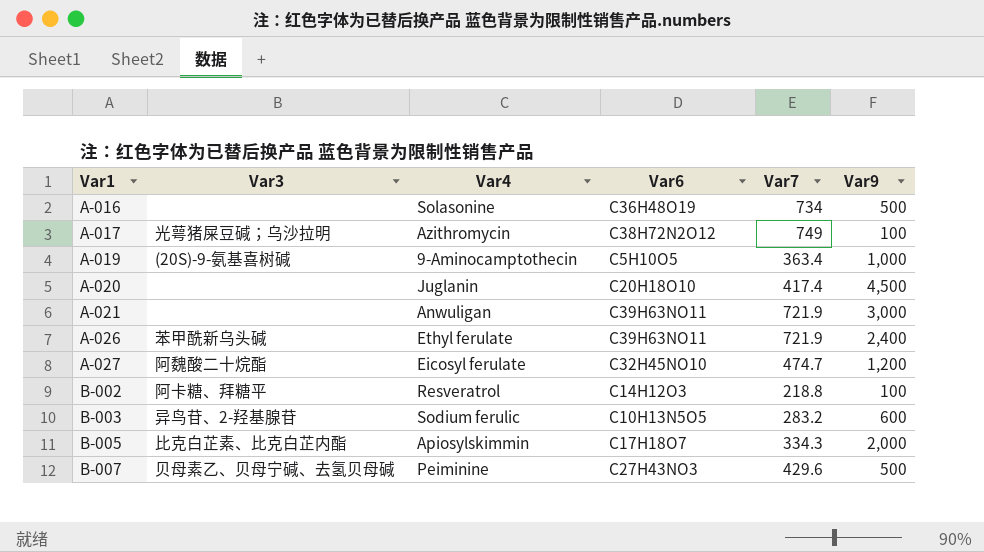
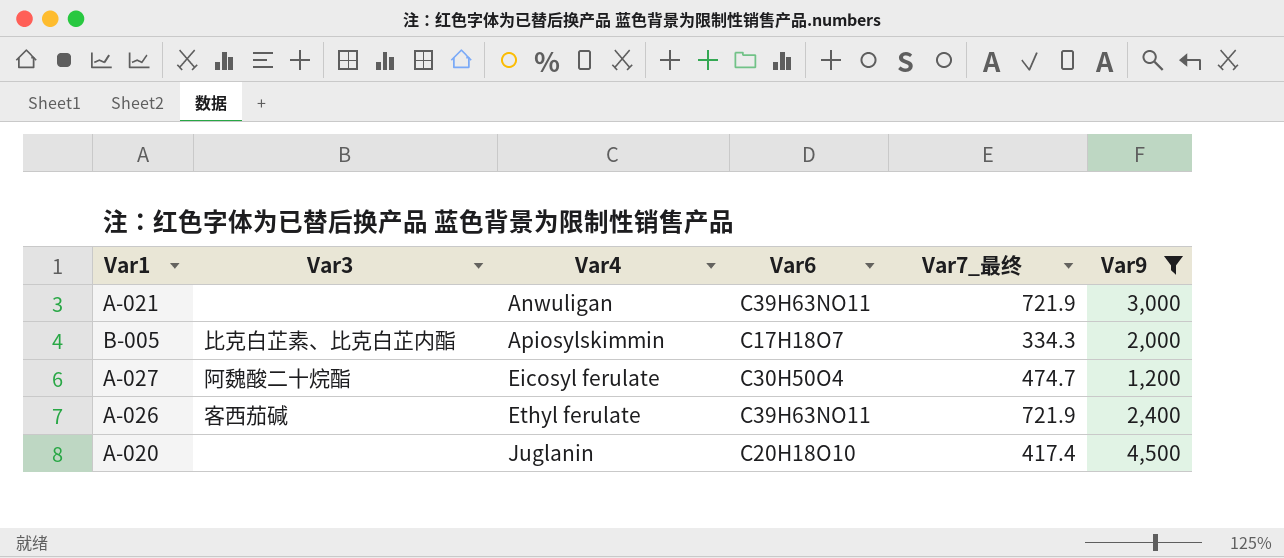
filter: none -> Var9 >= 1,200
row order: Var1 ascending -> Var4 ascending
column name: Var7 -> Var7_最终
A-027 | Var6: C32H45NO10 -> C30H50O4
A-026 | Var3: 苯甲酰新乌头碱 -> 客西茄碱

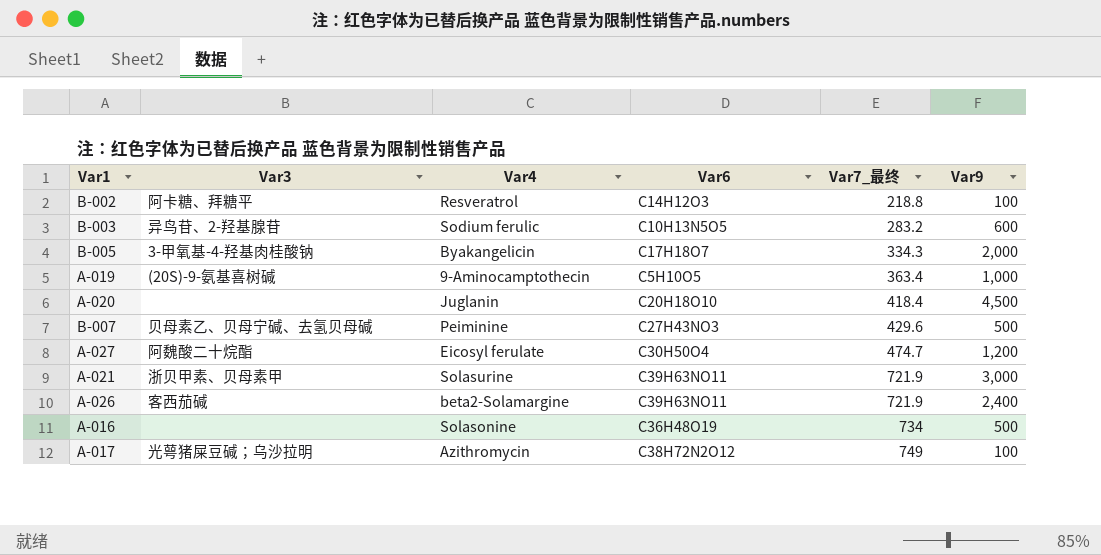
filter: Var9 >= 1,200 -> none
row order: Var4 ascending -> Var7_最终 ascending
B-005 | Var3: 比克白芷素、比克白芷内酯 -> 3-甲氧基-4-羟基肉桂酸钠
B-005 | Var4: Apiosylskimmin -> Byakangelicin
A-020 | Var7_最终: 417.4 -> 418.4
A-021 | Var3: none -> 浙贝甲素、贝母素甲
A-021 | Var4: Anwuligan -> Solasurine
A-026 | Var4: Ethyl ferulate -> beta2-Solamargine

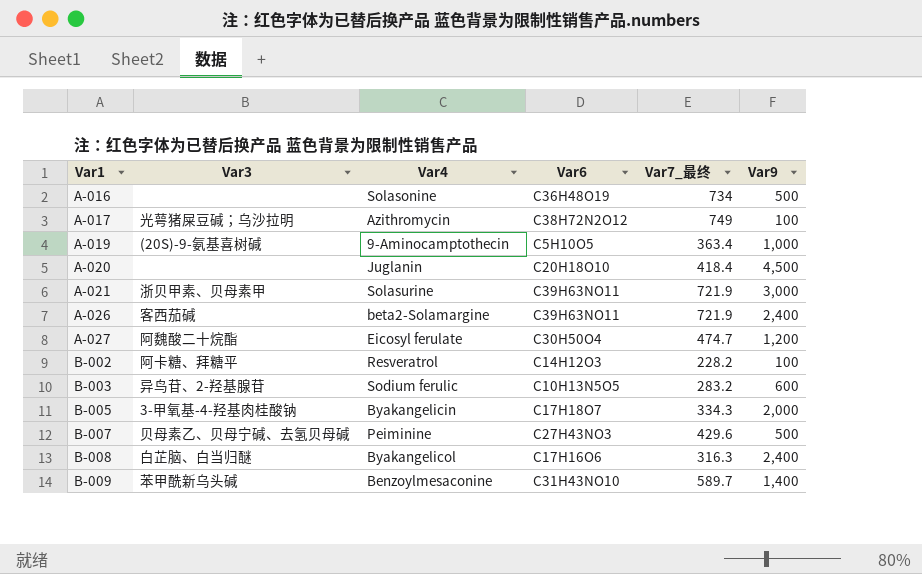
row order: Var7_最终 ascending -> Var1 ascending
B-002 | Var7_最终: 218.8 -> 228.2
row B-008: none -> 白芷脑、白当归醚 | Byakangelicol | C17H16O6 | 316.3 | 2,400
row B-009: none -> 苯甲酰新乌头碱 | Benzoylmesaconine | C31H43NO10 | 589.7 | 1,400

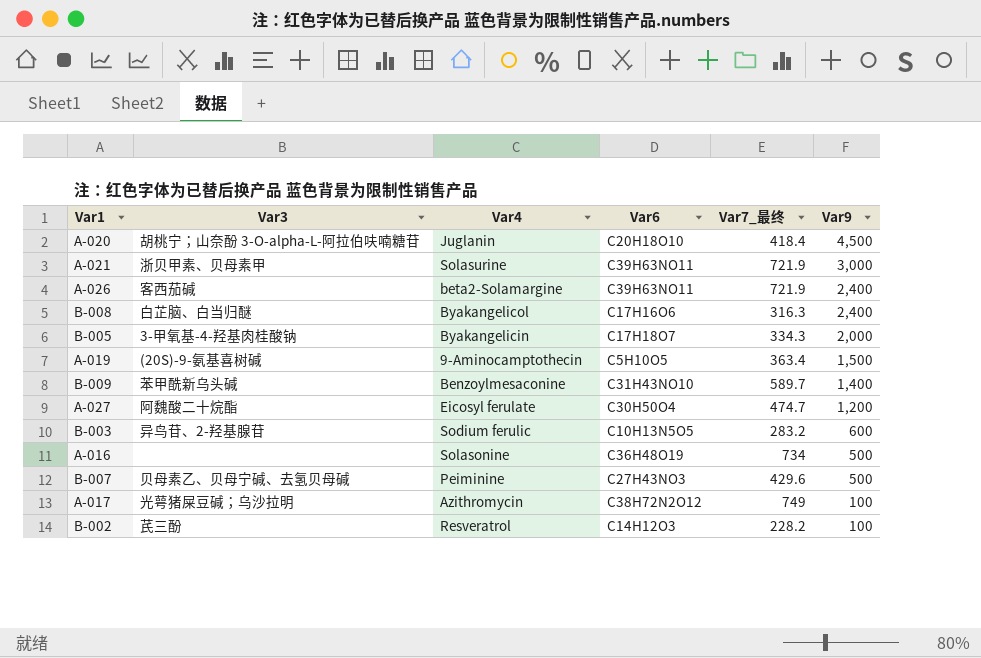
row order: Var1 ascending -> Var9 descending
A-020 | Var3: none -> 胡桃宁；山奈酚 3-O-alpha-L-阿拉伯呋喃糖苷
A-019 | Var9: 1,000 -> 1,500
B-002 | Var3: 阿卡糖、拜糖平 -> 芪三酚

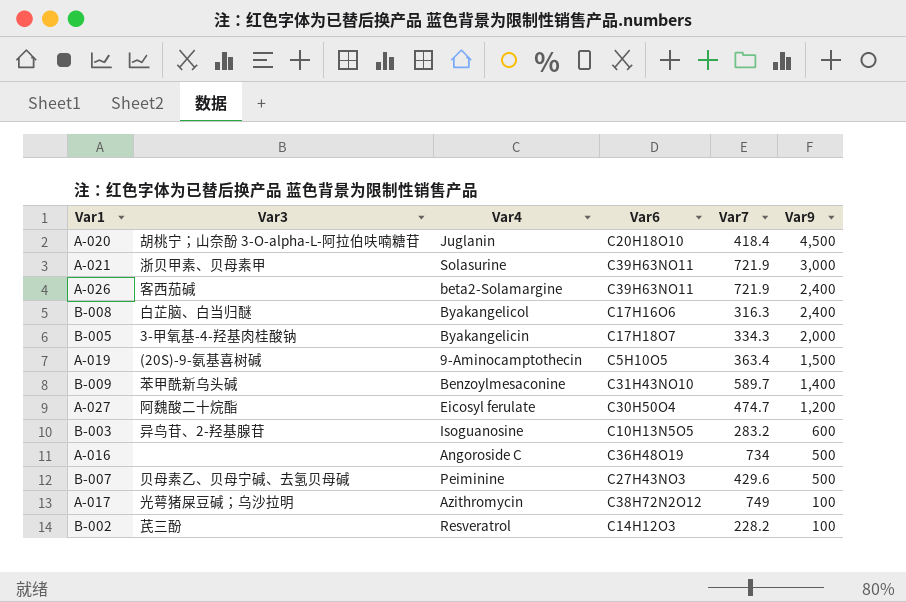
column name: Var7_最终 -> Var7
B-003 | Var4: Sodium ferulic -> Isoguanosine
A-016 | Var4: Solasonine -> Angoroside C

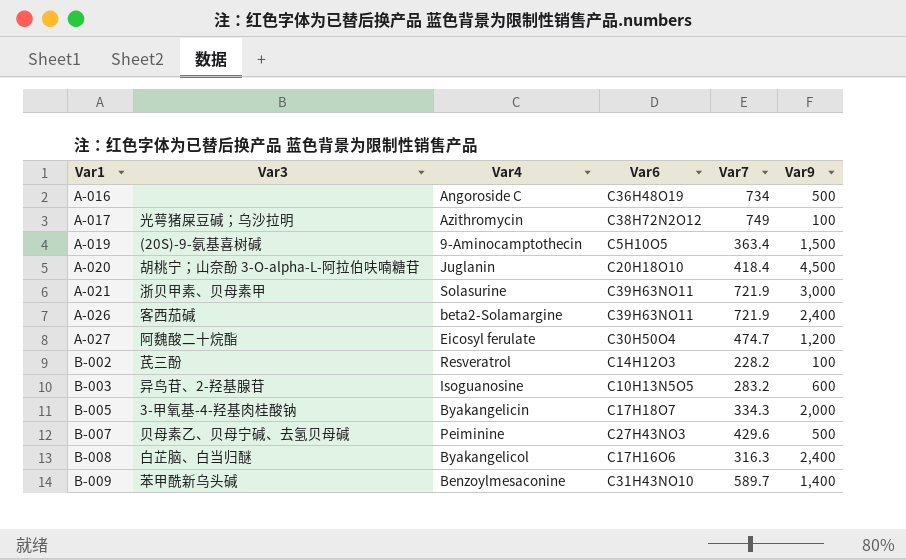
row order: Var9 descending -> Var1 ascending

